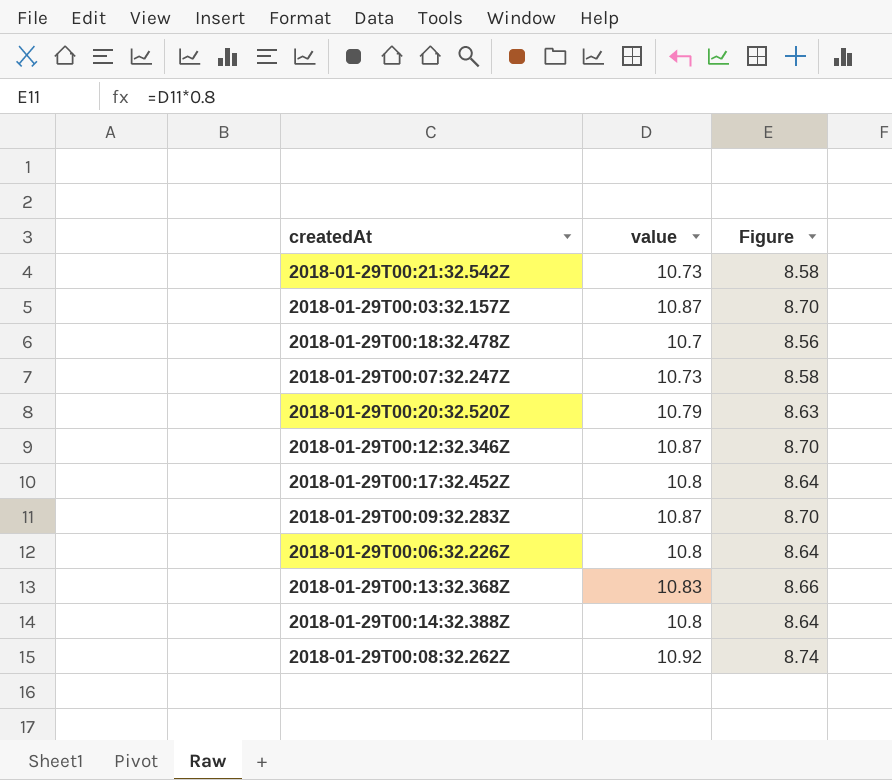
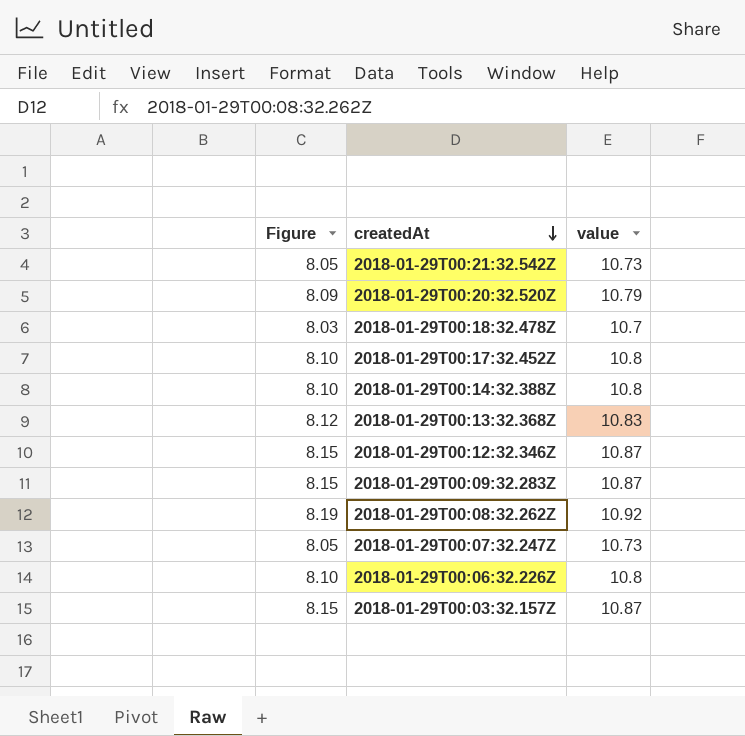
row order: none -> createdAt descending
column Figure | formula: [value] * 0.8 -> [value] * 0.75
column Figure | position: 3 -> 1

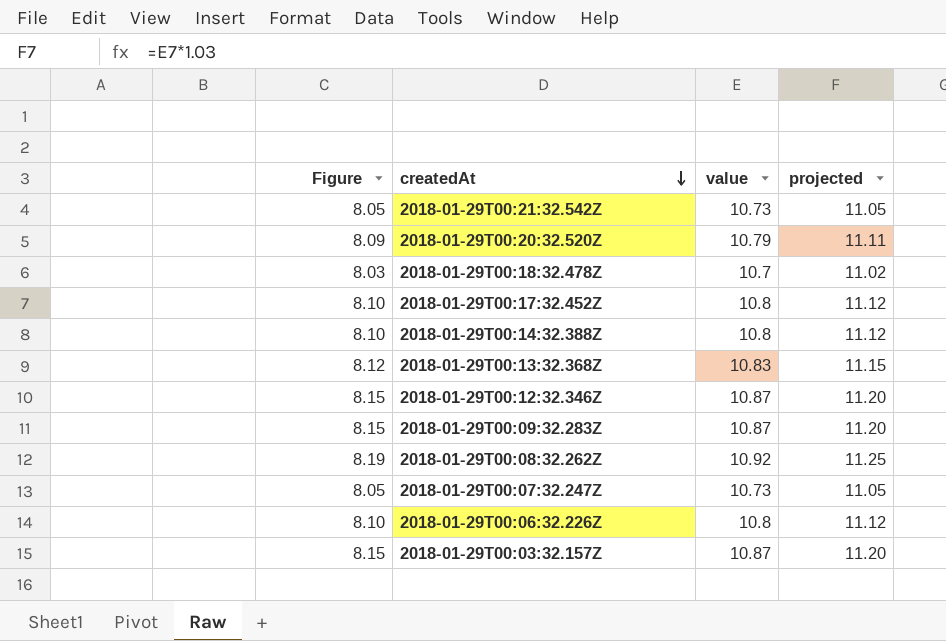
column projected | formula: none -> [value] * 1.03

